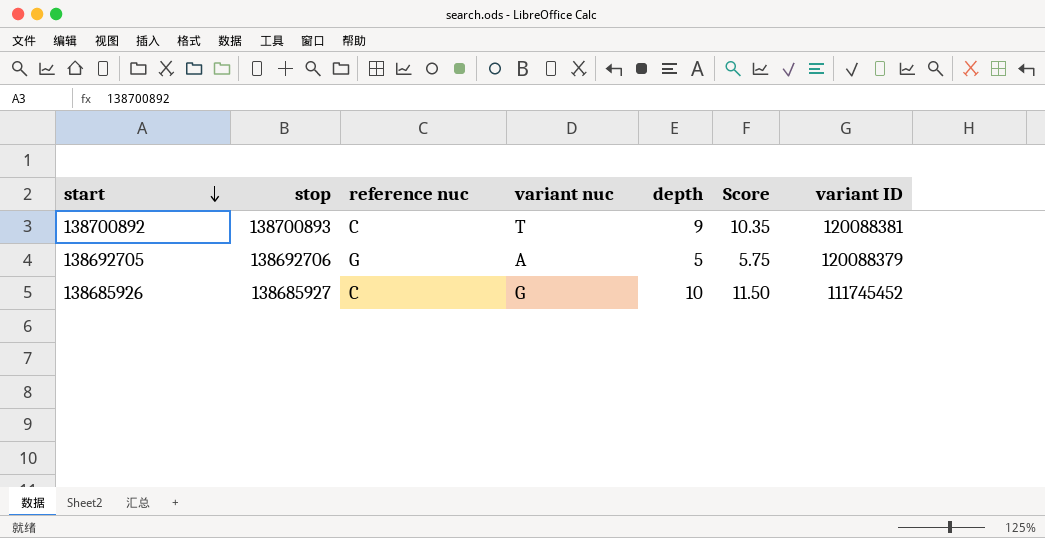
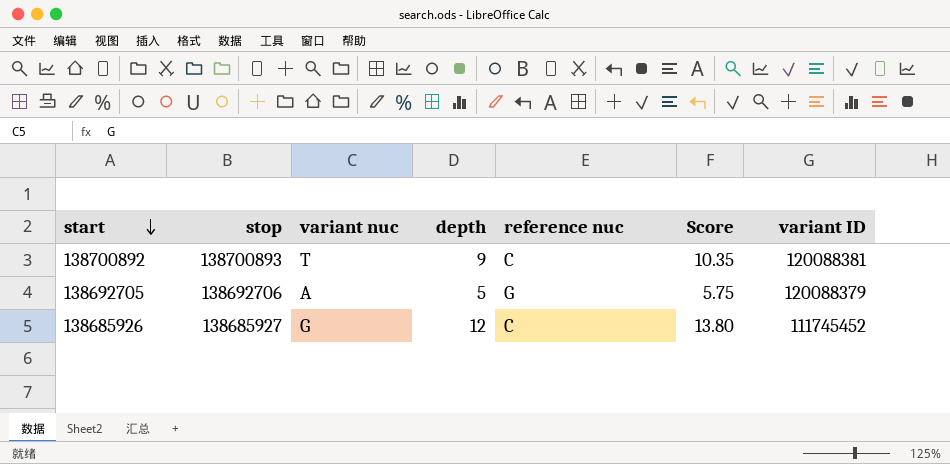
column reference nuc | position: 3 -> 5
138685926 | depth: 10 -> 12
138685926 | Score: 11.50 -> 13.80

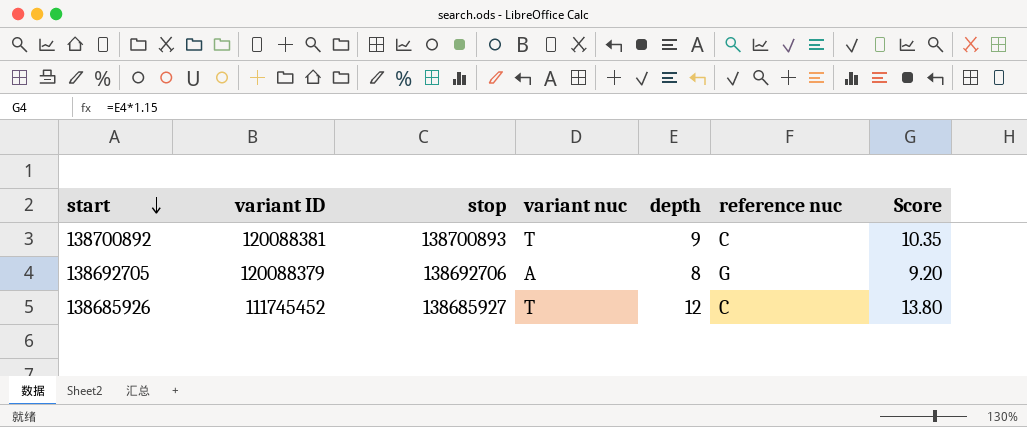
column variant ID | position: 7 -> 2
138692705 | depth: 5 -> 8
138692705 | Score: 5.75 -> 9.20
138685926 | variant nuc: G -> T

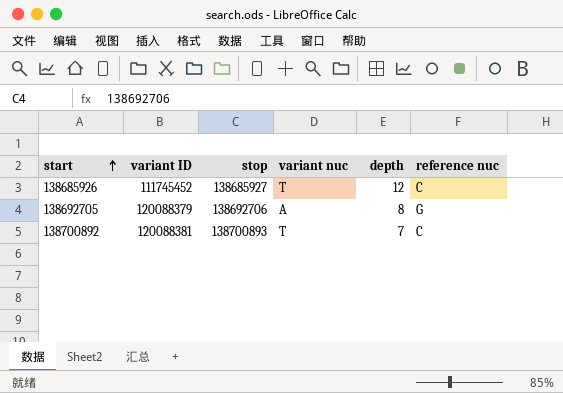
row order: start descending -> start ascending
column Score | formula: [depth] * 1.15 -> none
138700892 | depth: 9 -> 7

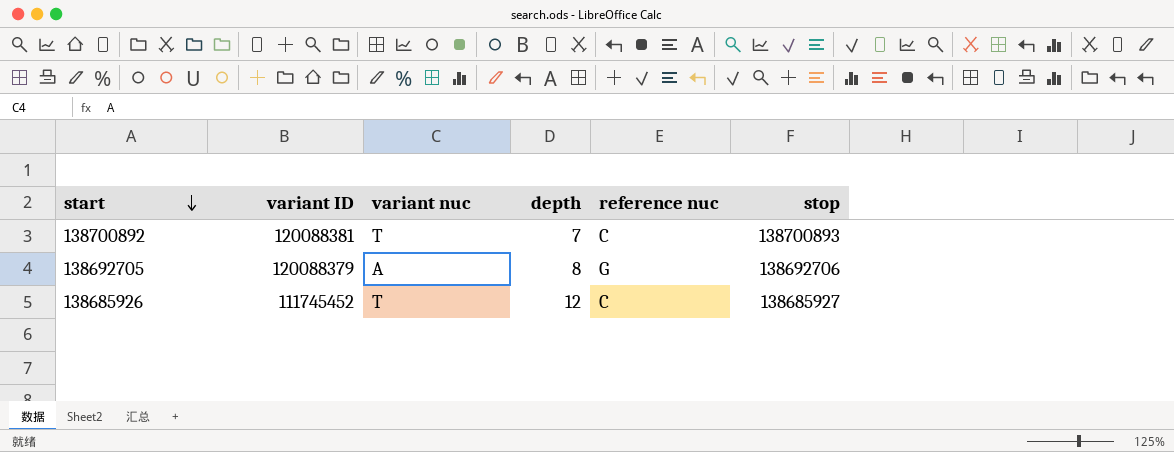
row order: start ascending -> start descending
column stop | position: 3 -> 6

